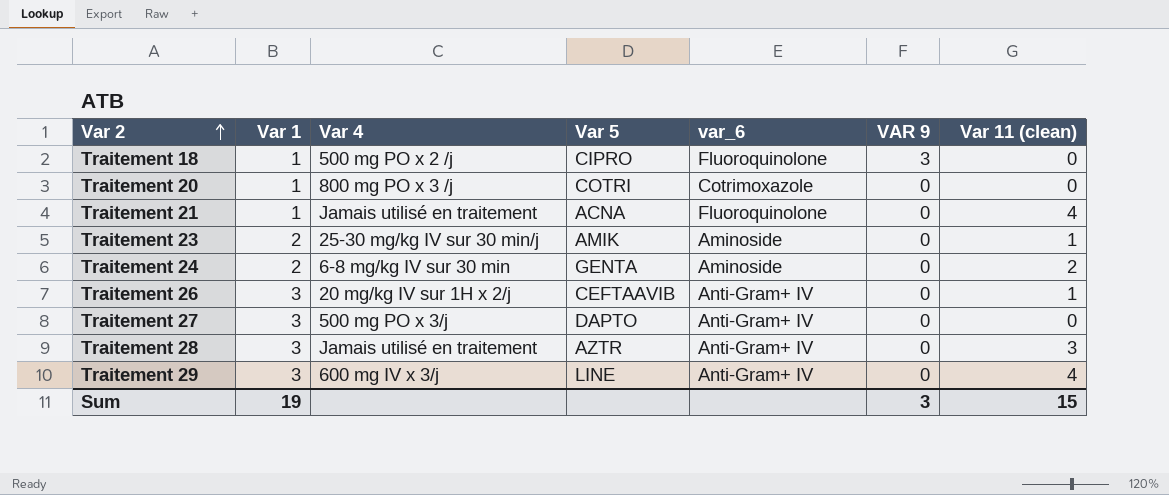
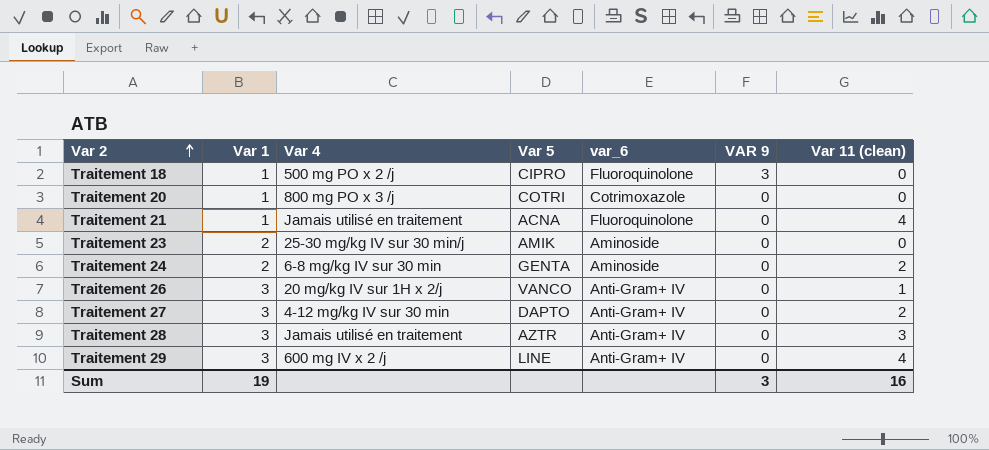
Traitement 23 | Var 11 (clean): 1 -> 0
Traitement 26 | Var 5: CEFTAAVIB -> VANCO
Traitement 27 | Var 4: 500 mg PO x 3/j -> 4-12 mg/kg IV sur 30 min
Traitement 27 | Var 11 (clean): 0 -> 2
Traitement 29 | Var 4: 600 mg IV x 3/j -> 600 mg IV x 2 /j
Sum | Var 11 (clean): 15 -> 16

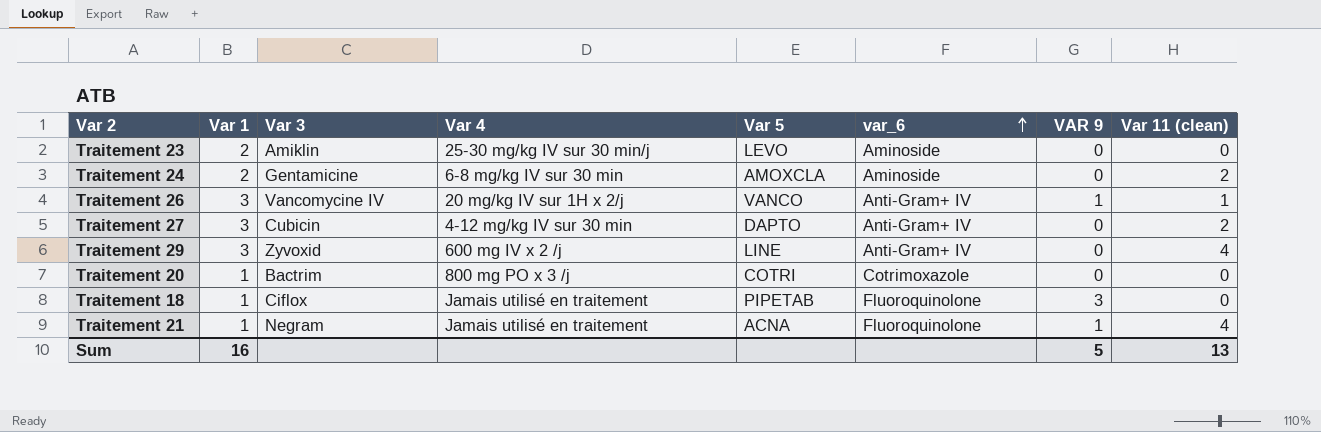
row order: Var 2 ascending -> var_6 ascending
column Var 3 | position: none -> 3
row Traitement 28: 3 | Jamais utilisé en traitement | AZTR | Anti-Gram+ IV | 0 | 3 -> none
Traitement 23 | Var 5: AMIK -> LEVO
Traitement 24 | Var 5: GENTA -> AMOXCLA
Traitement 26 | VAR 9: 0 -> 1
Traitement 18 | Var 4: 500 mg PO x 2 /j -> Jamais utilisé en traitement
Traitement 18 | Var 5: CIPRO -> PIPETAB
Traitement 21 | VAR 9: 0 -> 1
Sum | Var 1: 19 -> 16
Sum | VAR 9: 3 -> 5
Sum | Var 11 (clean): 16 -> 13

